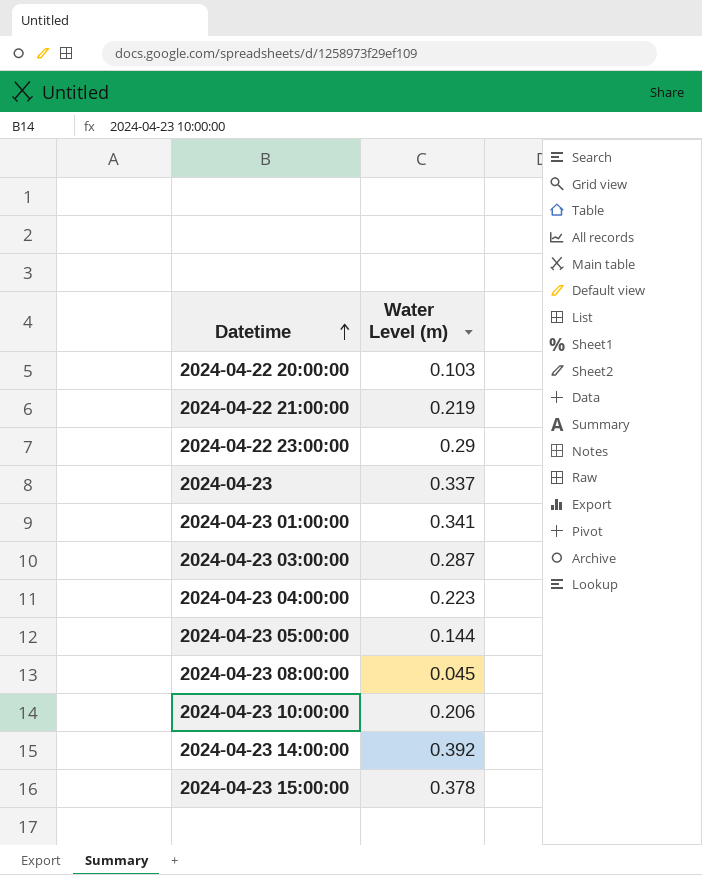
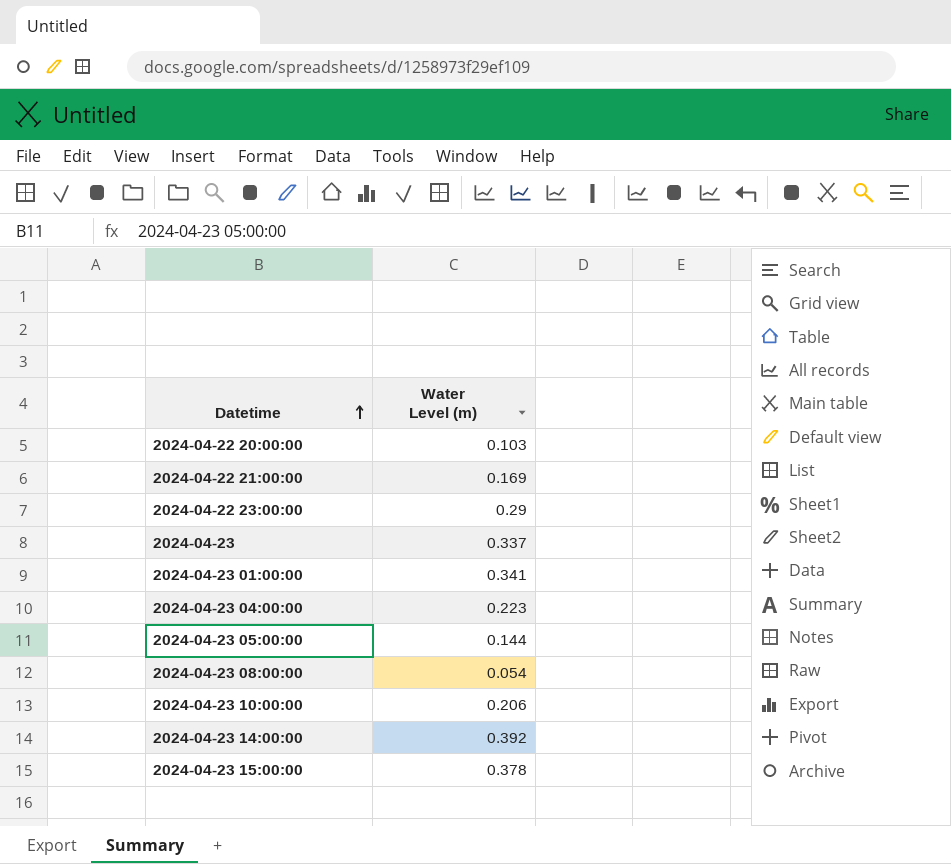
row 2024-04-23 03:00:00: 0.287 -> none
2024-04-22 21:00:00 | Water Level (m): 0.219 -> 0.169
2024-04-23 08:00:00 | Water Level (m): 0.045 -> 0.054

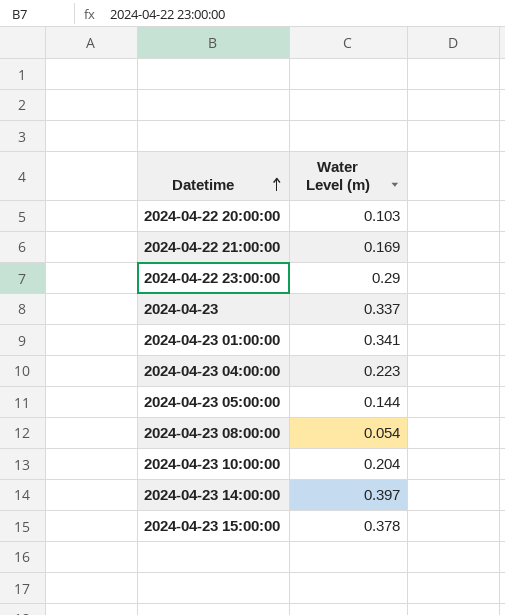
2024-04-23 10:00:00 | Water Level (m): 0.206 -> 0.204
2024-04-23 14:00:00 | Water Level (m): 0.392 -> 0.397

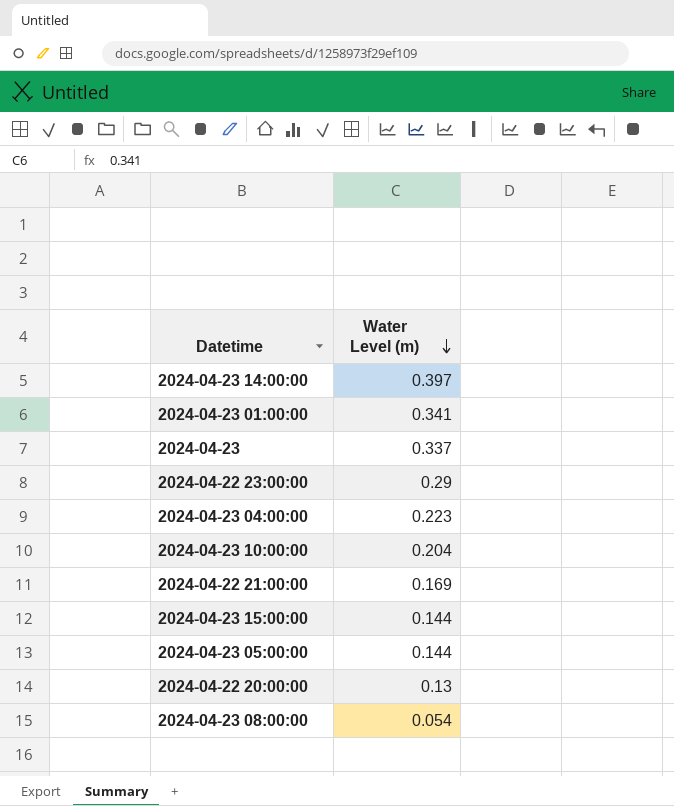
row order: Datetime ascending -> Water Level (m) descending
2024-04-23 15:00:00 | Water Level (m): 0.378 -> 0.144
2024-04-22 20:00:00 | Water Level (m): 0.103 -> 0.13

